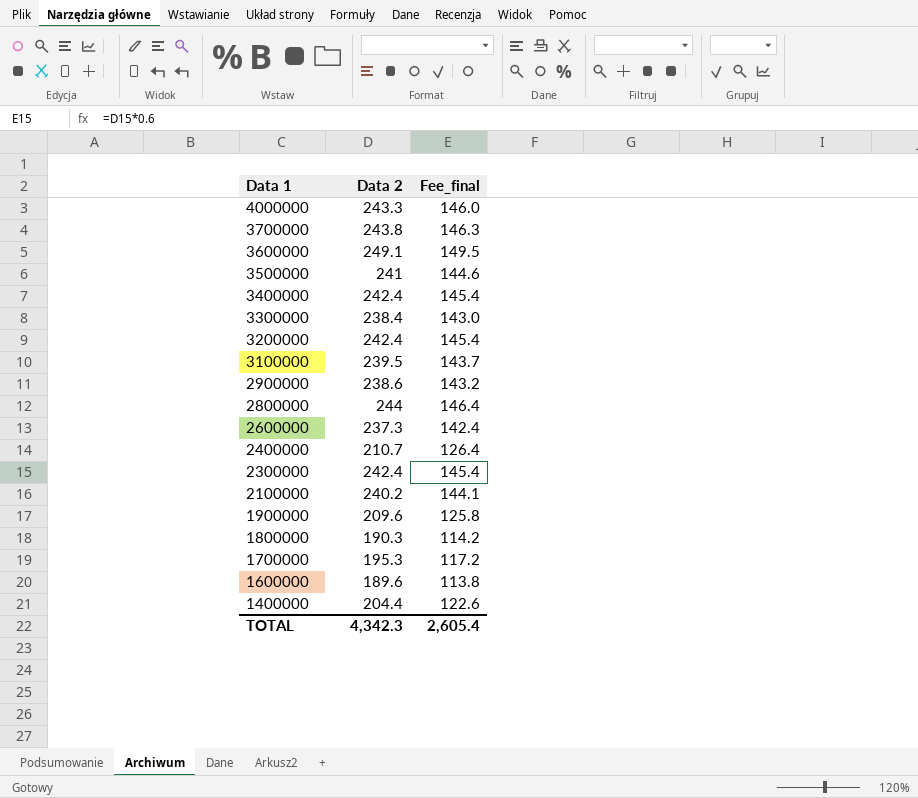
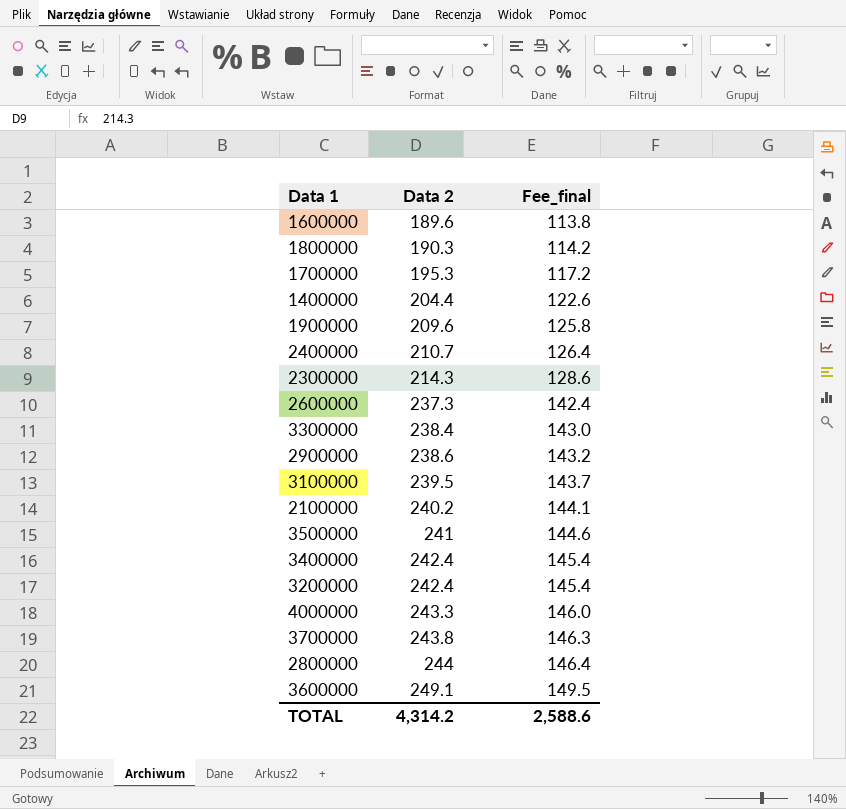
row order: Data 1 descending -> Data 2 ascending
2300000 | Data 2: 242.4 -> 214.3
2300000 | Fee_final: 145.4 -> 128.6
TOTAL | Data 2: 4,342.3 -> 4,314.2
TOTAL | Fee_final: 2,605.4 -> 2,588.6

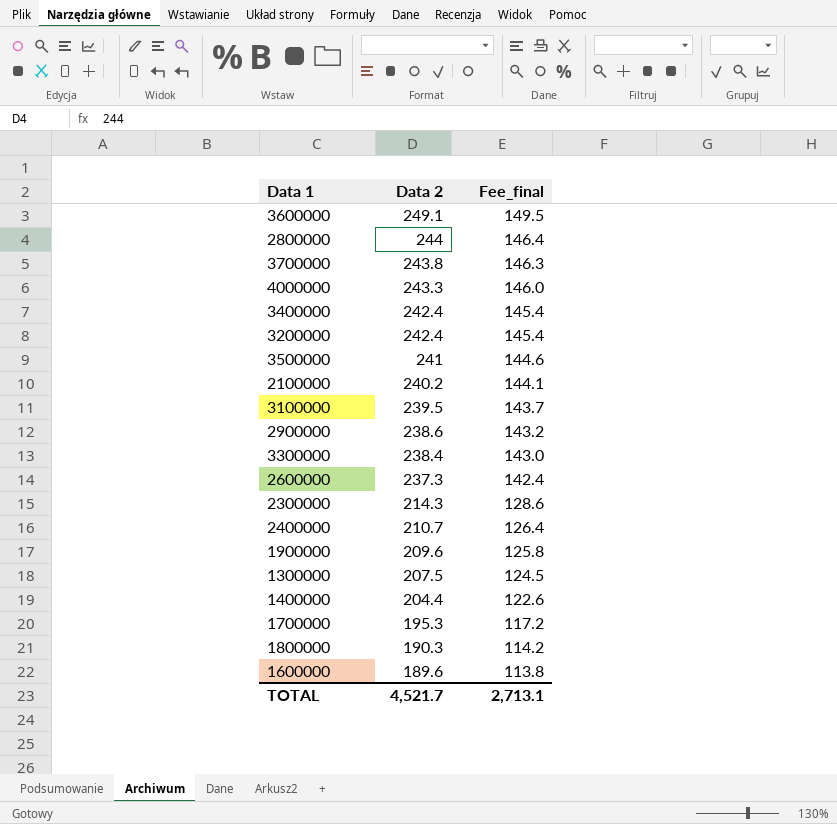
row order: Data 2 ascending -> Data 2 descending
row 1300000: none -> 207.5 | 124.5
TOTAL | Data 2: 4,314.2 -> 4,521.7
TOTAL | Fee_final: 2,588.6 -> 2,713.1

